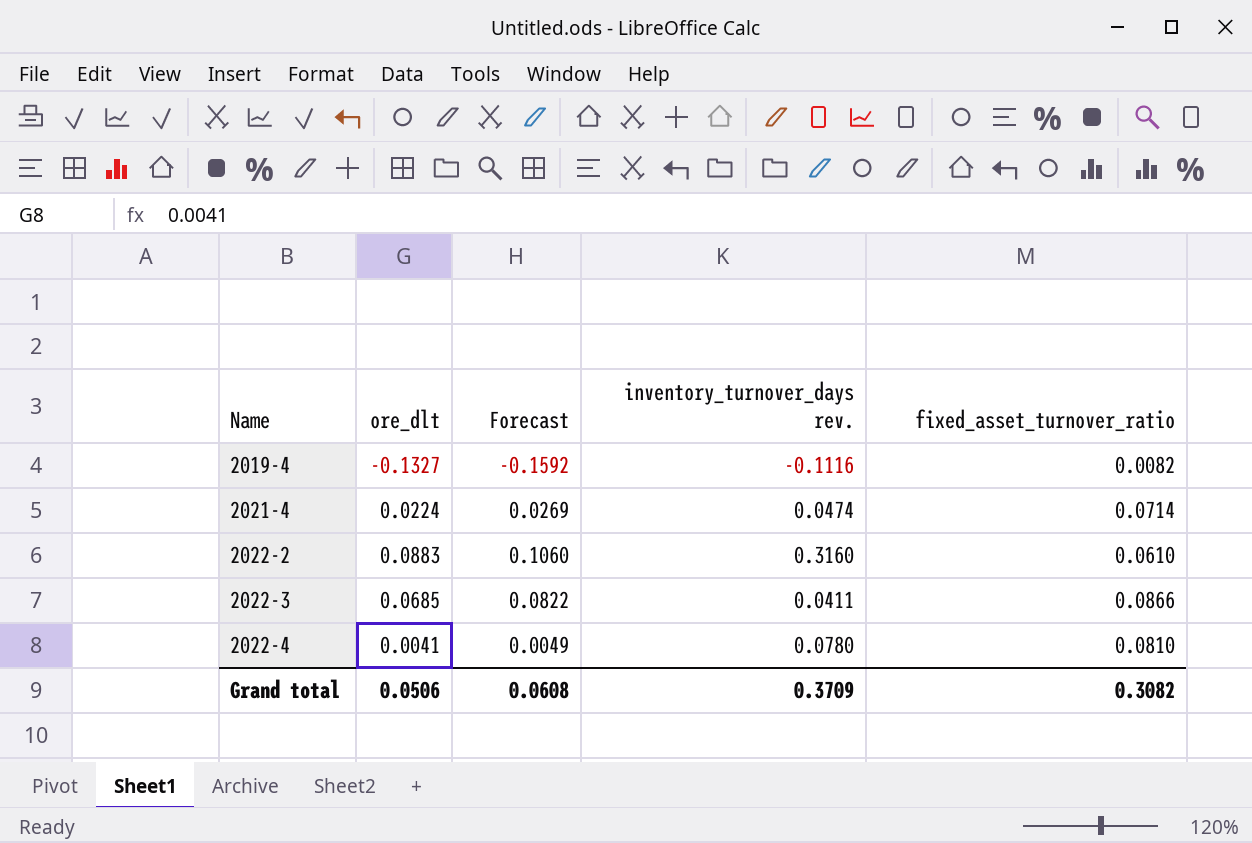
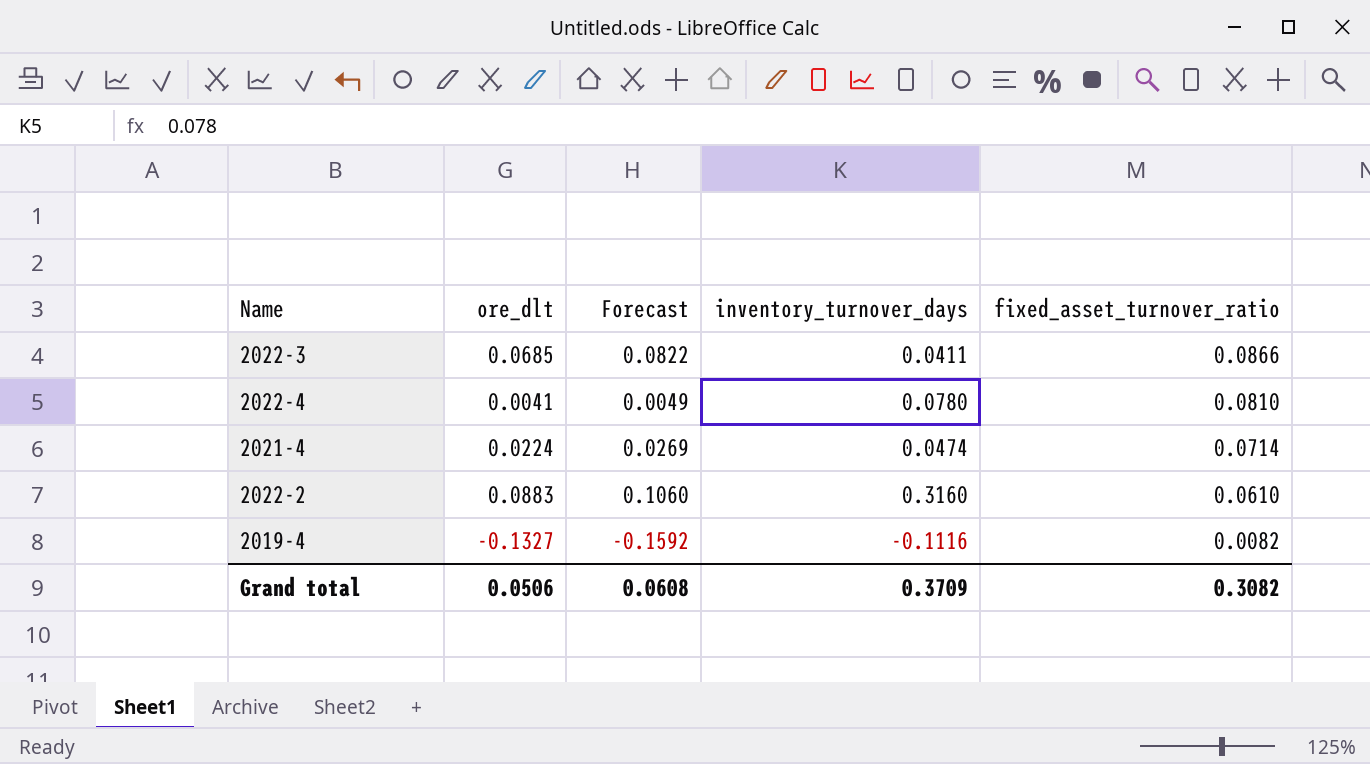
row order: Name ascending -> fixed_asset_turnover_ratio descending
column name: inventory_turnover_days rev. -> inventory_turnover_days

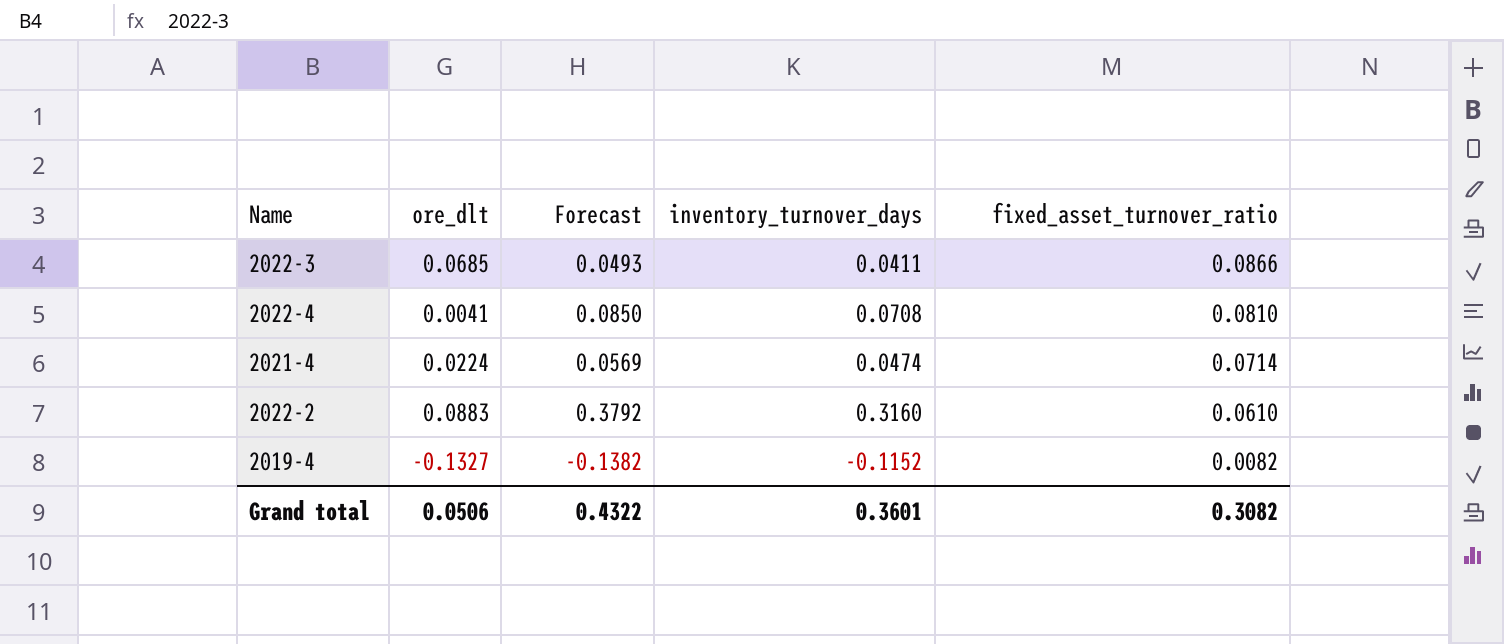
column Forecast | formula: [ore_dlt] * 1.2 -> [inventory_turnover_days] * 1.2
2022-4 | inventory_turnover_days: 0.0780 -> 0.0708
2019-4 | inventory_turnover_days: -0.1116 -> -0.1152
Grand total | Forecast: 0.0608 -> 0.4322
Grand total | inventory_turnover_days: 0.3709 -> 0.3601

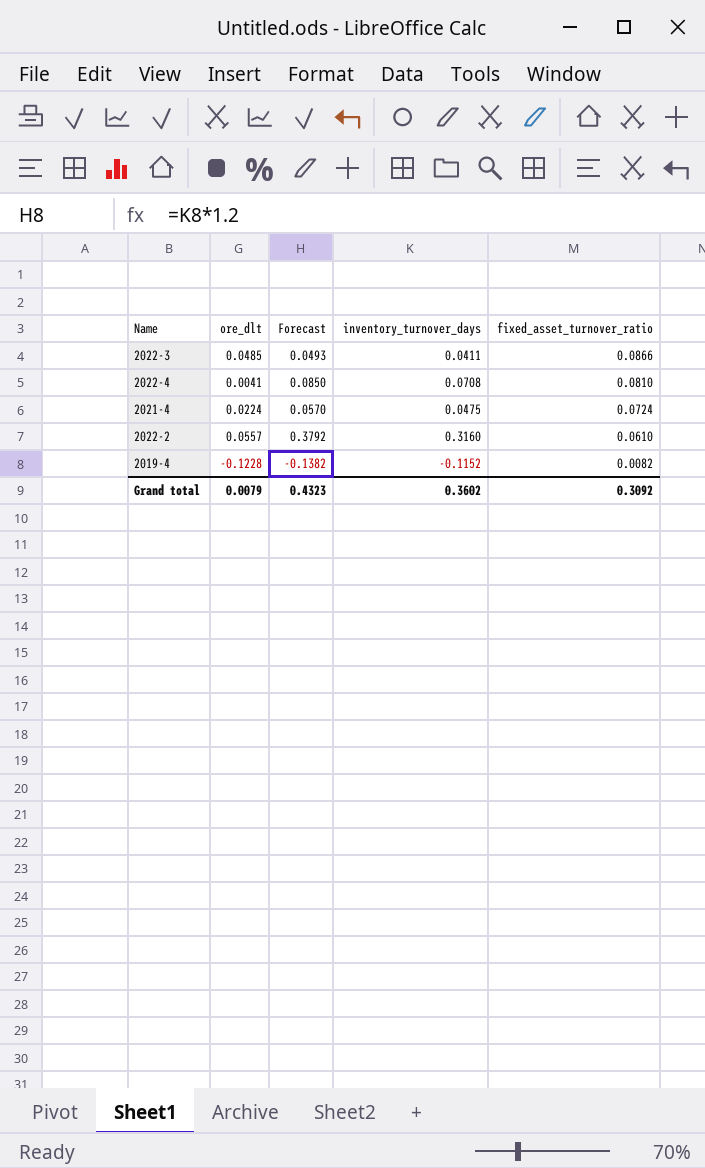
2022-3 | ore_dlt: 0.0685 -> 0.0485
2021-4 | Forecast: 0.0569 -> 0.0570
2021-4 | inventory_turnover_days: 0.0474 -> 0.0475
2021-4 | fixed_asset_turnover_ratio: 0.0714 -> 0.0724
2022-2 | ore_dlt: 0.0883 -> 0.0557
2019-4 | ore_dlt: -0.1327 -> -0.1228
Grand total | ore_dlt: 0.0506 -> 0.0079
Grand total | Forecast: 0.4322 -> 0.4323
Grand total | inventory_turnover_days: 0.3601 -> 0.3602
Grand total | fixed_asset_turnover_ratio: 0.3082 -> 0.3092

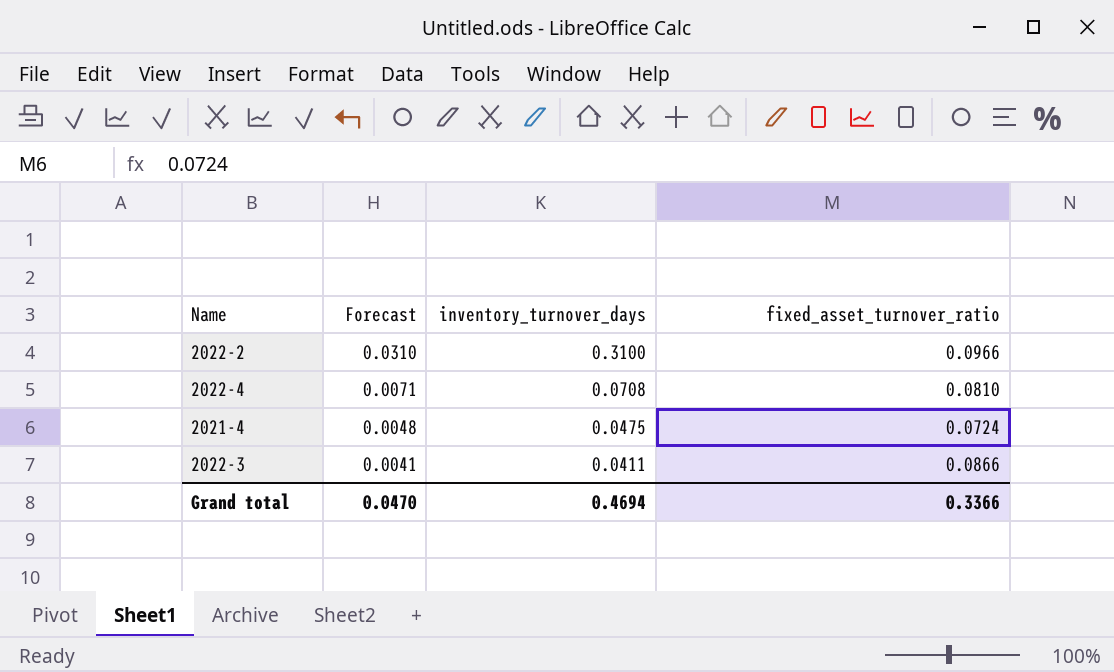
row order: fixed_asset_turnover_ratio descending -> Forecast descending
column ore_dlt | position: 2 -> none
column Forecast | formula: [inventory_turnover_days] * 1.2 -> [inventory_turnover_days] * 0.1
row 2019-4: -0.1228 | -0.1382 | -0.1152 | 0.0082 -> none
2022-2 | inventory_turnover_days: 0.3160 -> 0.3100
2022-2 | fixed_asset_turnover_ratio: 0.0610 -> 0.0966
Grand total | Forecast: 0.4323 -> 0.0470
Grand total | inventory_turnover_days: 0.3602 -> 0.4694
Grand total | fixed_asset_turnover_ratio: 0.3092 -> 0.3366

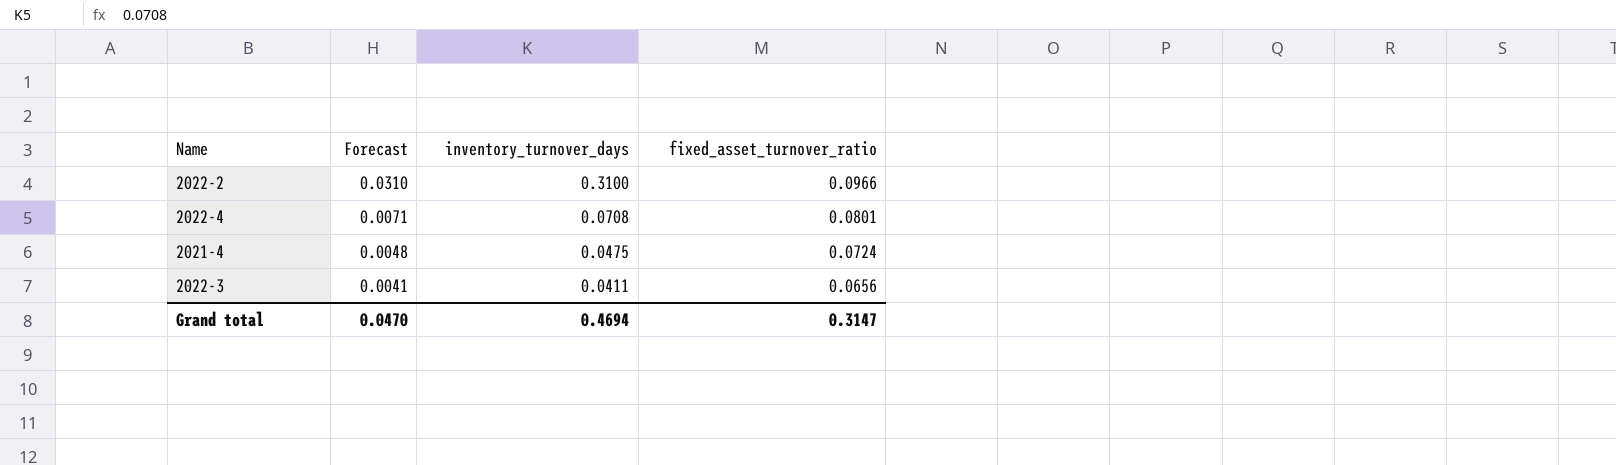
2022-4 | fixed_asset_turnover_ratio: 0.0810 -> 0.0801
2022-3 | fixed_asset_turnover_ratio: 0.0866 -> 0.0656
Grand total | fixed_asset_turnover_ratio: 0.3366 -> 0.3147

